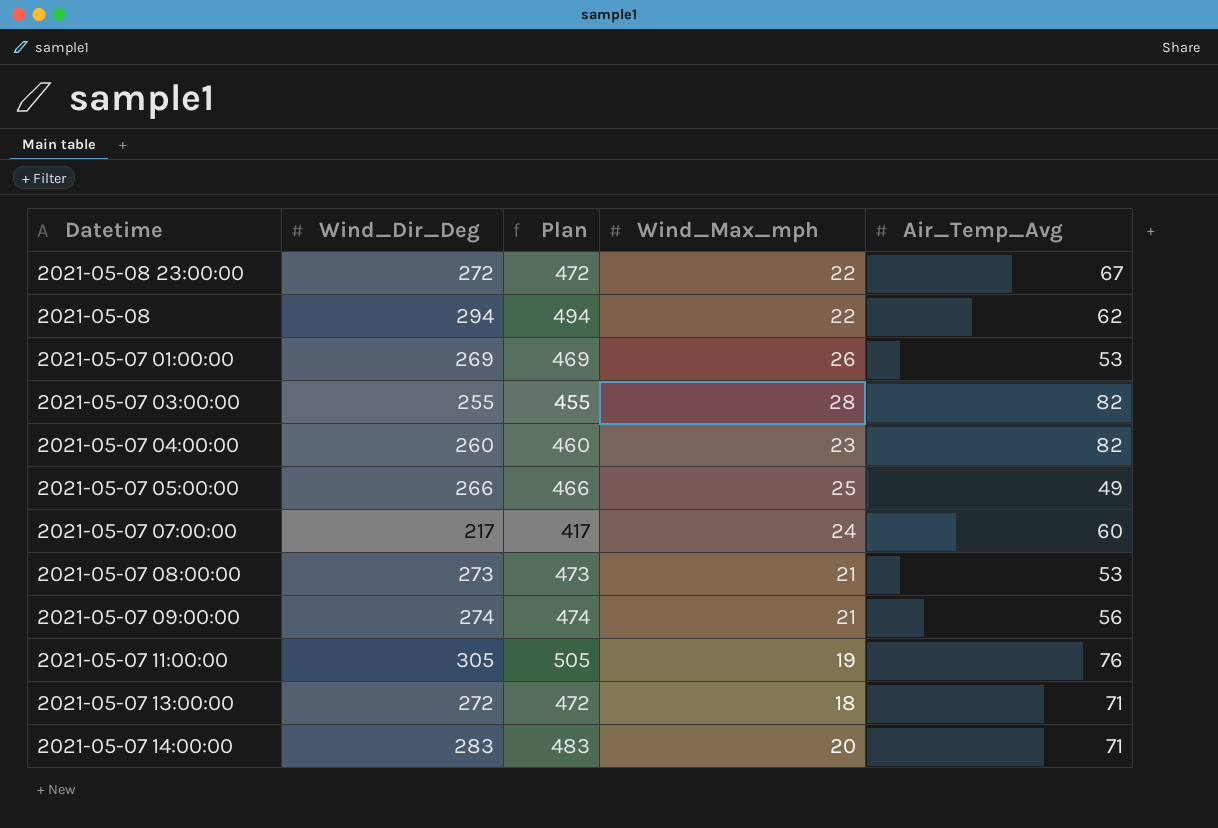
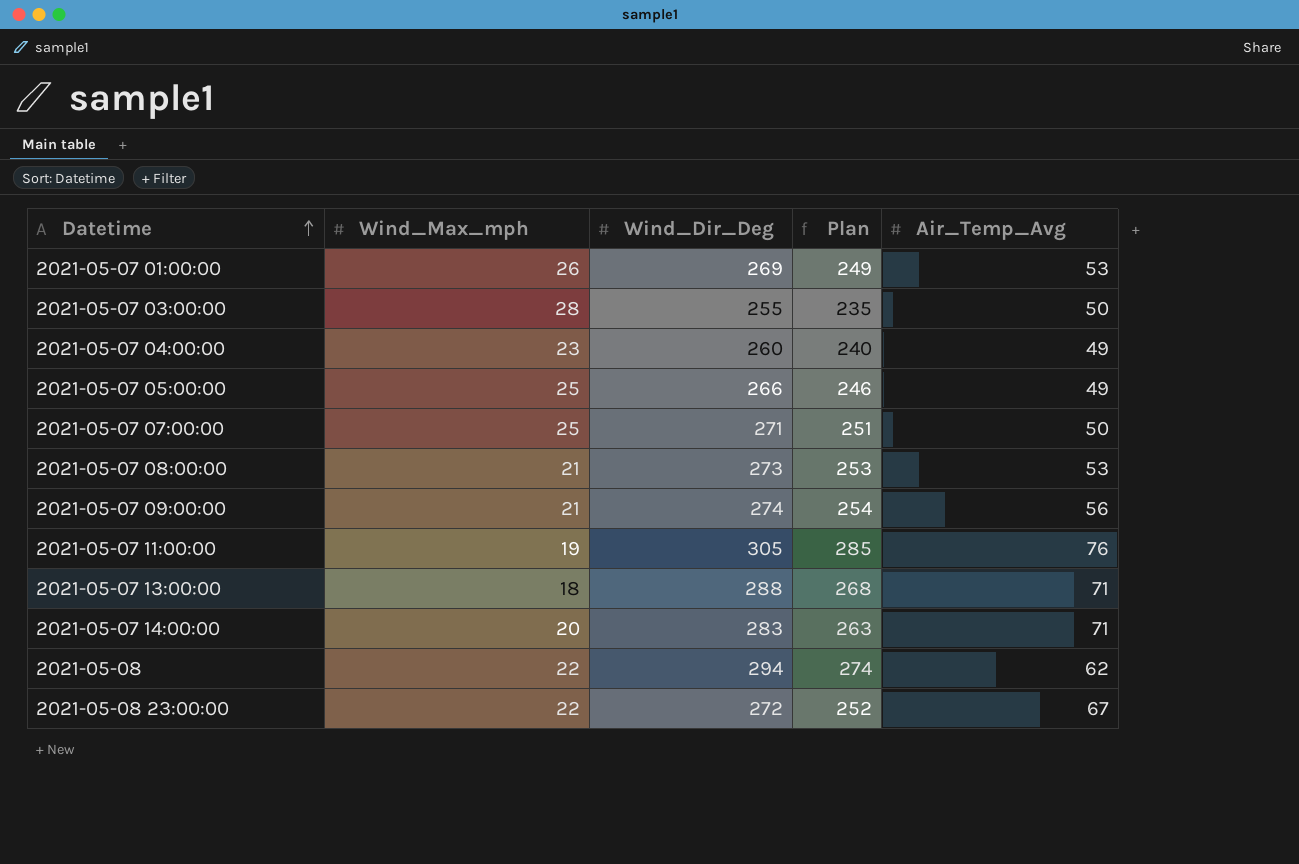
row order: none -> Datetime ascending
column Wind_Max_mph | position: 4 -> 2
column Plan | formula: [Wind_Dir_Deg] + 200 -> [Wind_Dir_Deg] - 20
2021-05-07 03:00:00 | Air_Temp_Avg: 82 -> 50
2021-05-07 04:00:00 | Air_Temp_Avg: 82 -> 49
2021-05-07 07:00:00 | Wind_Max_mph: 24 -> 25
2021-05-07 07:00:00 | Wind_Dir_Deg: 217 -> 271
2021-05-07 07:00:00 | Air_Temp_Avg: 60 -> 50
2021-05-07 13:00:00 | Wind_Dir_Deg: 272 -> 288

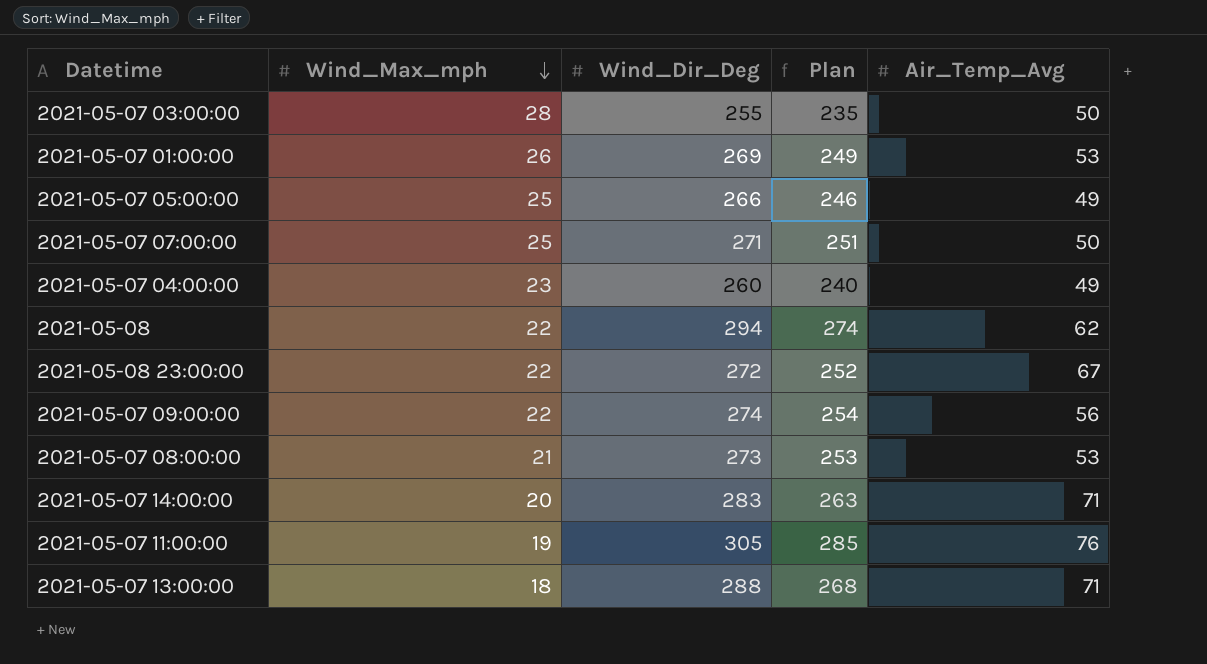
row order: Datetime ascending -> Wind_Max_mph descending
2021-05-07 09:00:00 | Wind_Max_mph: 21 -> 22

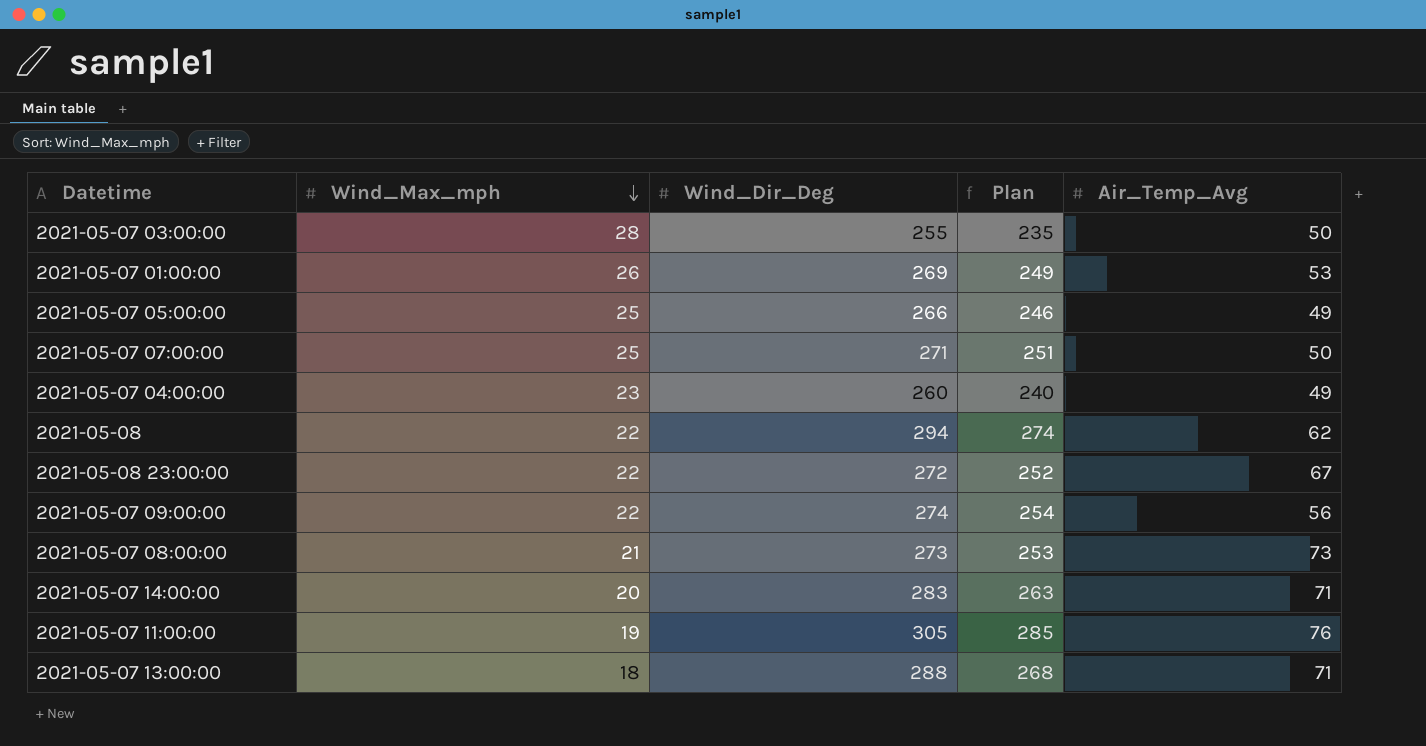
2021-05-07 08:00:00 | Air_Temp_Avg: 53 -> 73

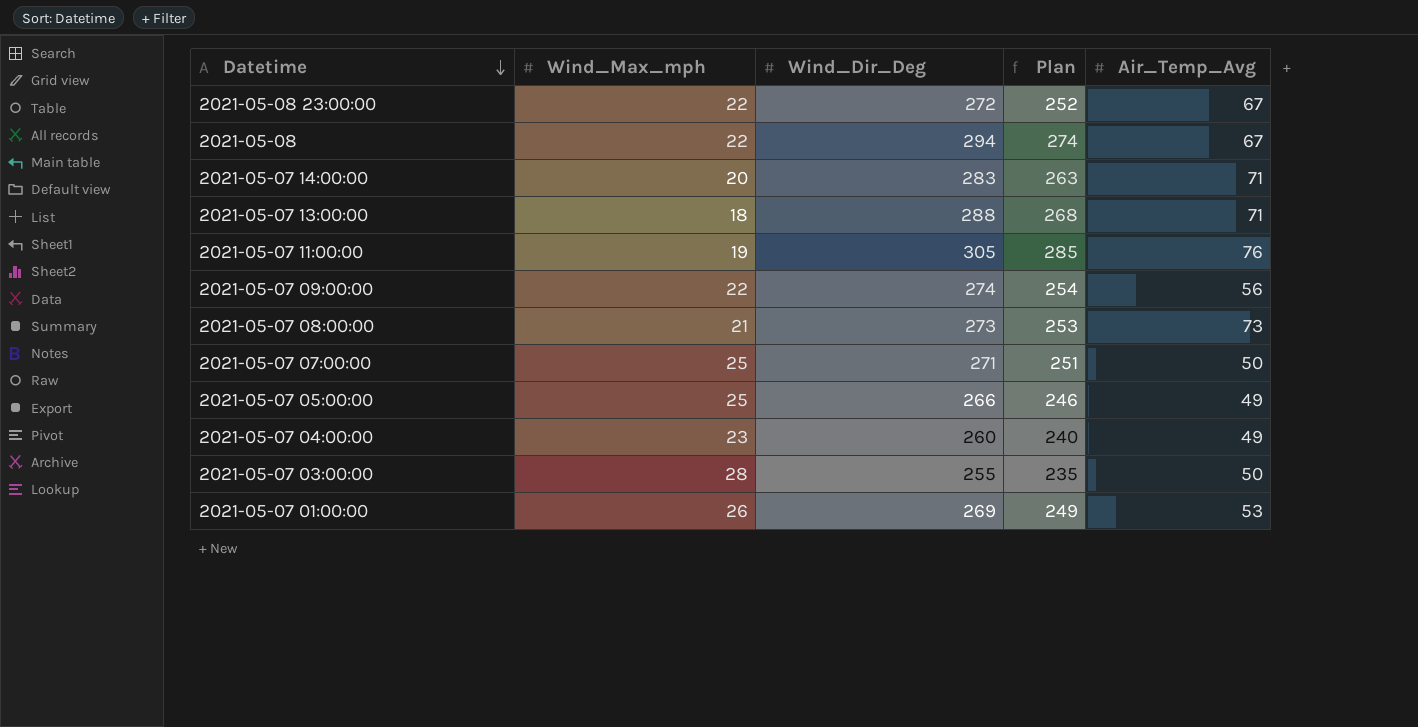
row order: Wind_Max_mph descending -> Datetime descending
2021-05-08 | Air_Temp_Avg: 62 -> 67

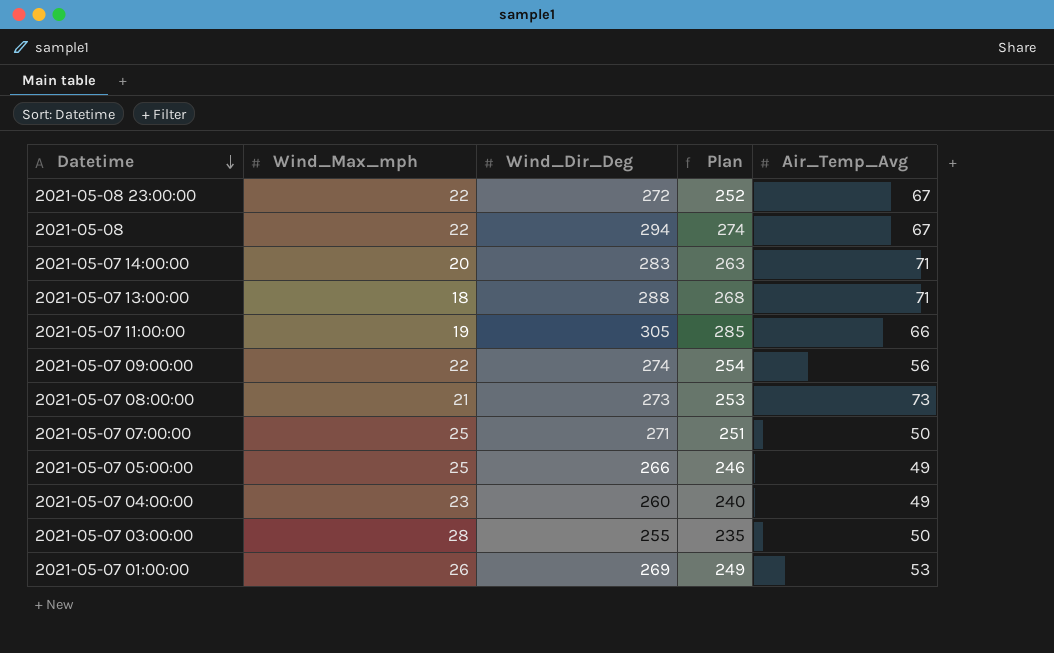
2021-05-07 11:00:00 | Air_Temp_Avg: 76 -> 66

